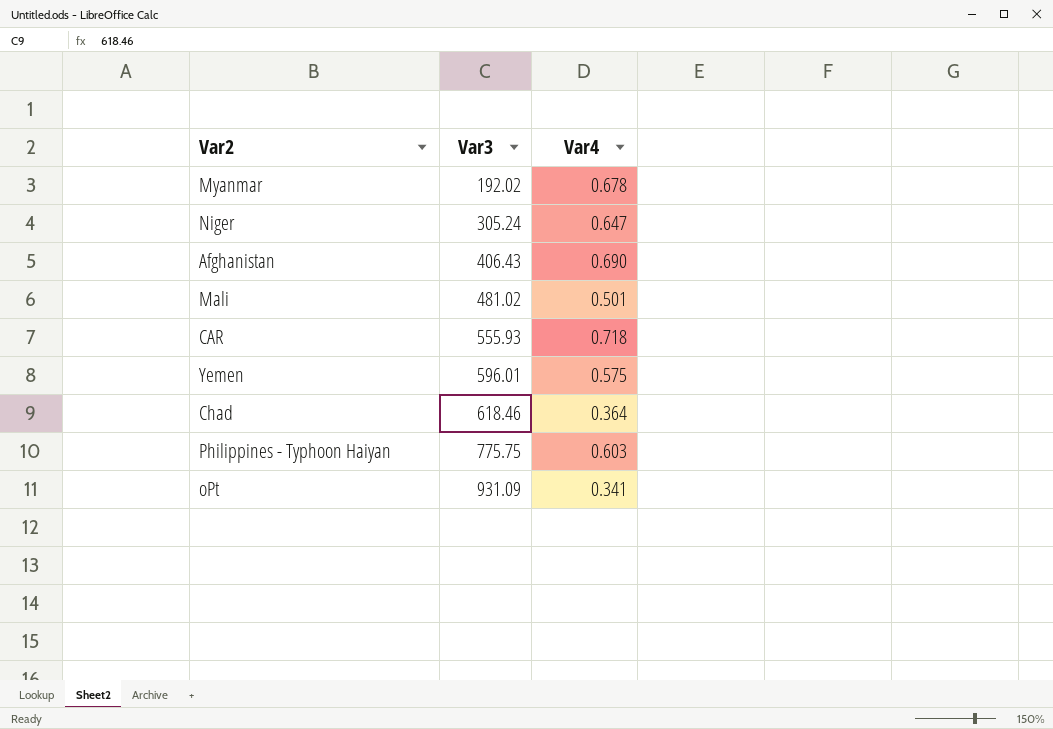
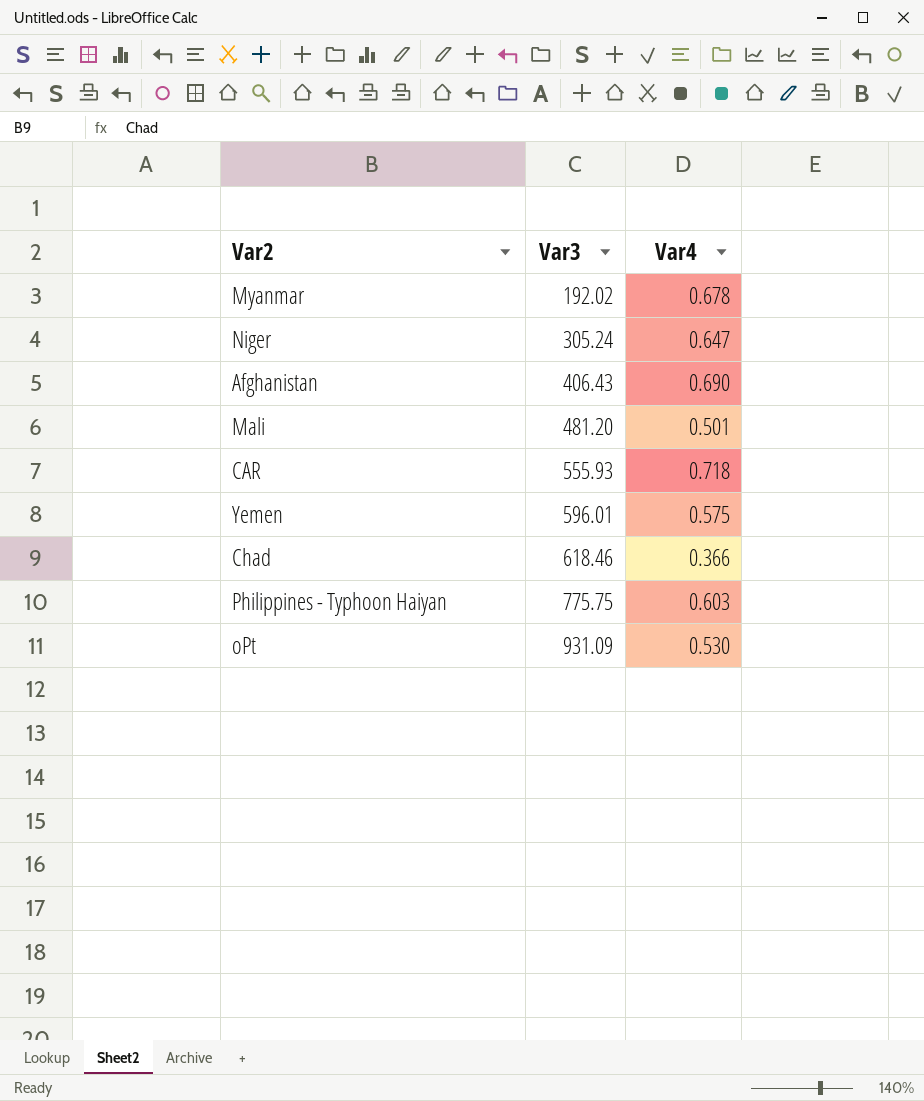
Mali | Var3: 481.02 -> 481.20
Chad | Var4: 0.364 -> 0.366
oPt | Var4: 0.341 -> 0.530

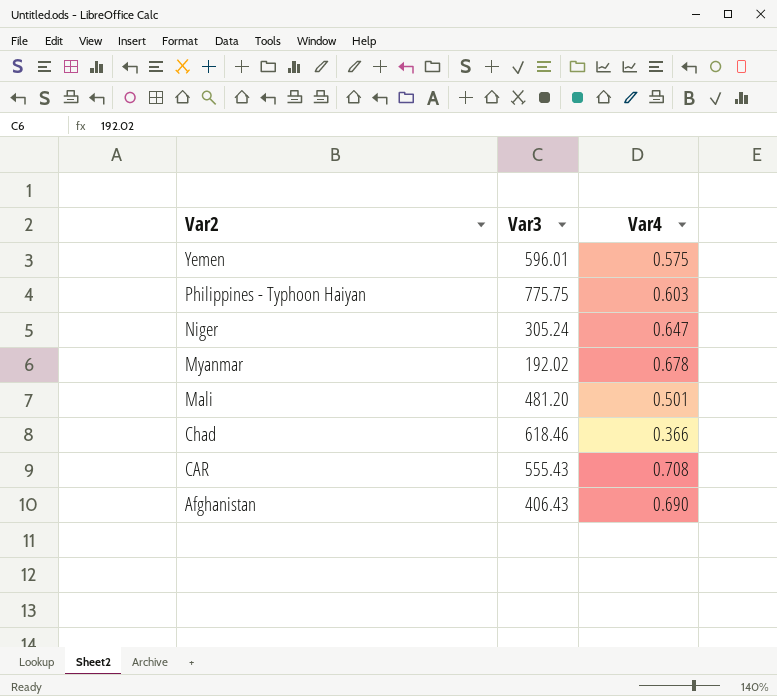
row order: Var3 ascending -> Var2 descending
row oPt: 931.09 | 0.530 -> none
CAR | Var3: 555.93 -> 555.43
CAR | Var4: 0.718 -> 0.708

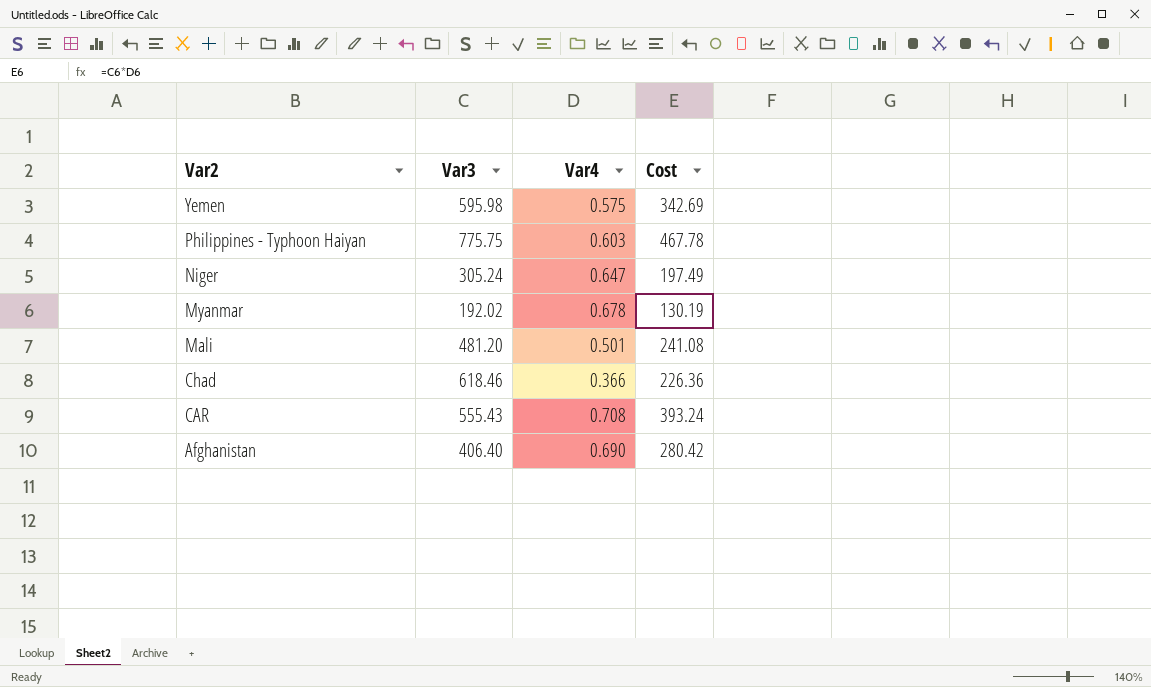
column Cost | formula: none -> [Var3] * [Var4]
Yemen | Var3: 596.01 -> 595.98
Afghanistan | Var3: 406.43 -> 406.40

